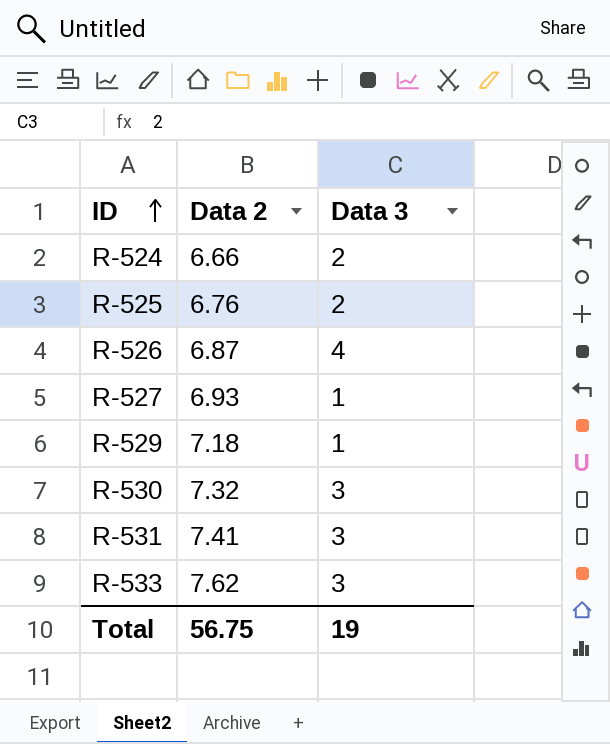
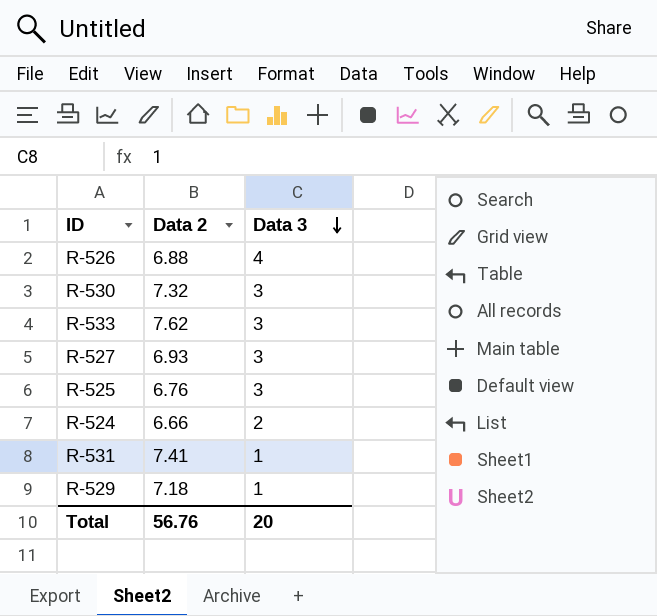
row order: ID ascending -> Data 3 descending
R-526 | Data 2: 6.87 -> 6.88
R-527 | Data 3: 1 -> 3
R-525 | Data 3: 2 -> 3
R-531 | Data 3: 3 -> 1
Total | Data 2: 56.75 -> 56.76
Total | Data 3: 19 -> 20

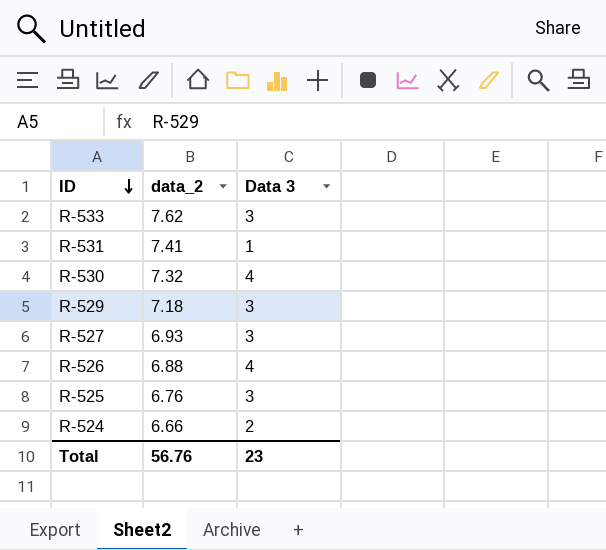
row order: Data 3 descending -> ID descending
column name: Data 2 -> data_2
R-530 | Data 3: 3 -> 4
R-529 | Data 3: 1 -> 3
Total | Data 3: 20 -> 23

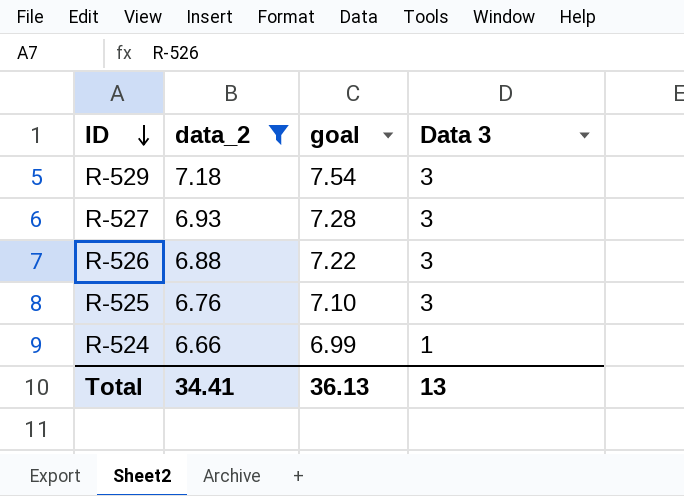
filter: none -> data_2 <= 7.18
column goal | formula: none -> [data_2] * 1.05
R-526 | Data 3: 4 -> 3
R-524 | Data 3: 2 -> 1
Total | data_2: 56.76 -> 34.41
Total | Data 3: 23 -> 13

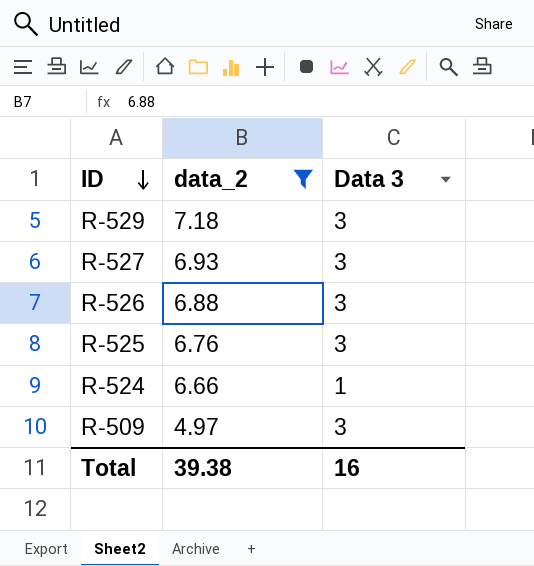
column goal | formula: [data_2] * 1.05 -> none
row R-509: none -> 4.97 | 3
Total | data_2: 34.41 -> 39.38
Total | Data 3: 13 -> 16

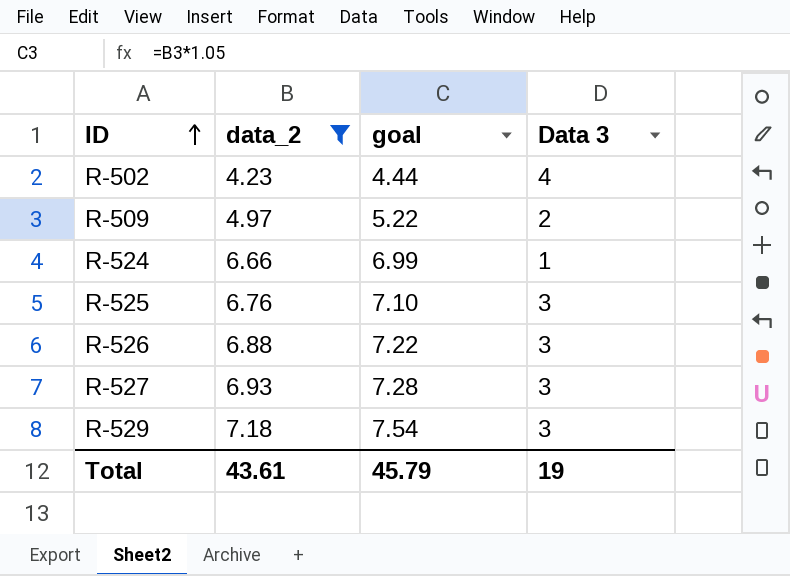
row order: ID descending -> ID ascending
column goal | formula: none -> [data_2] * 1.05
row R-502: none -> 4.23 | 4.44 | 4
R-509 | Data 3: 3 -> 2
Total | data_2: 39.38 -> 43.61
Total | Data 3: 16 -> 19

